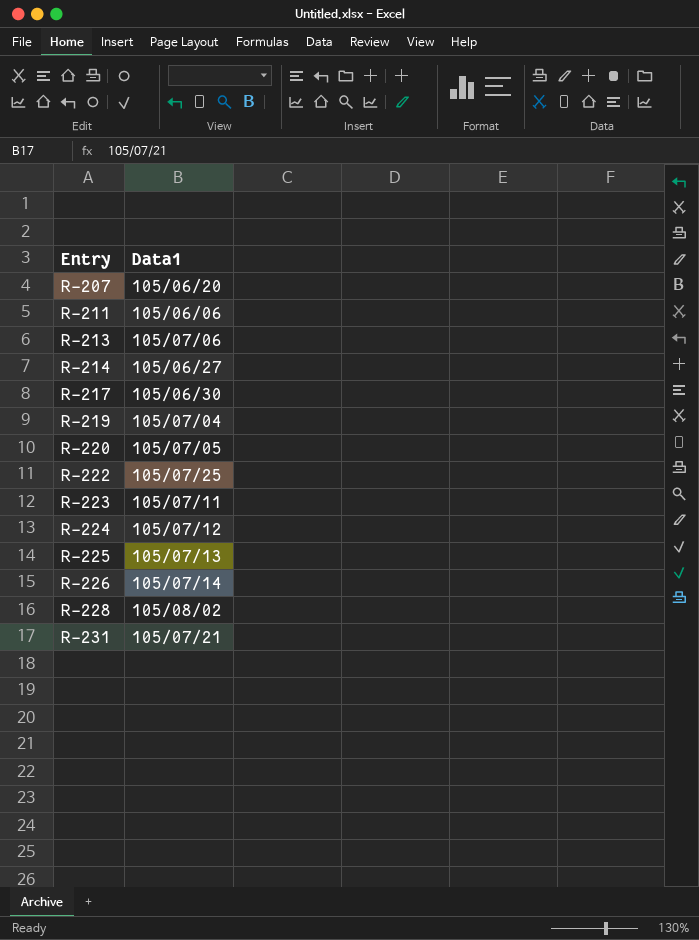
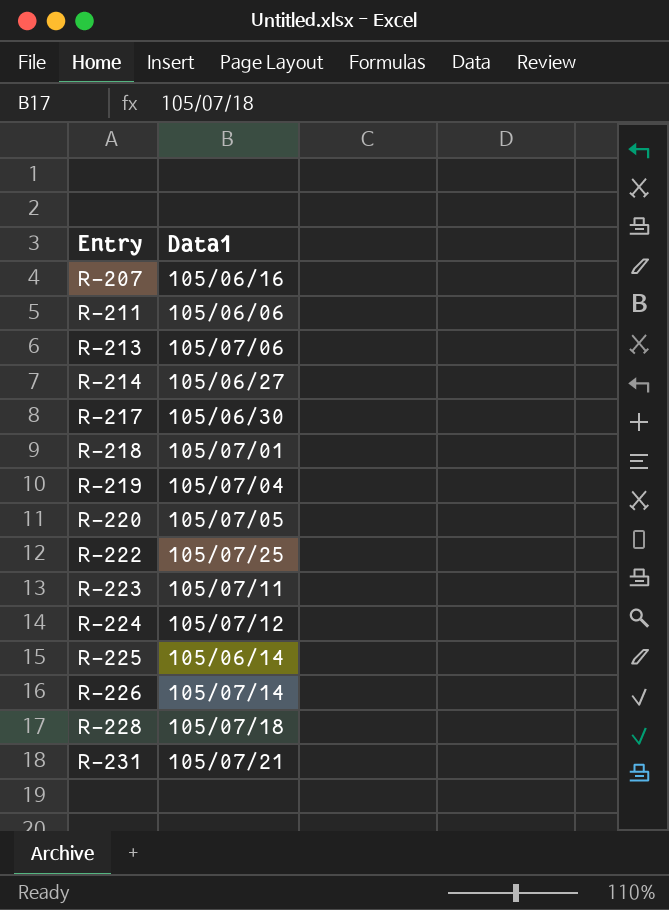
R-207 | Data1: 105/06/20 -> 105/06/16
row R-218: none -> 105/07/01
R-225 | Data1: 105/07/13 -> 105/06/14
R-228 | Data1: 105/08/02 -> 105/07/18

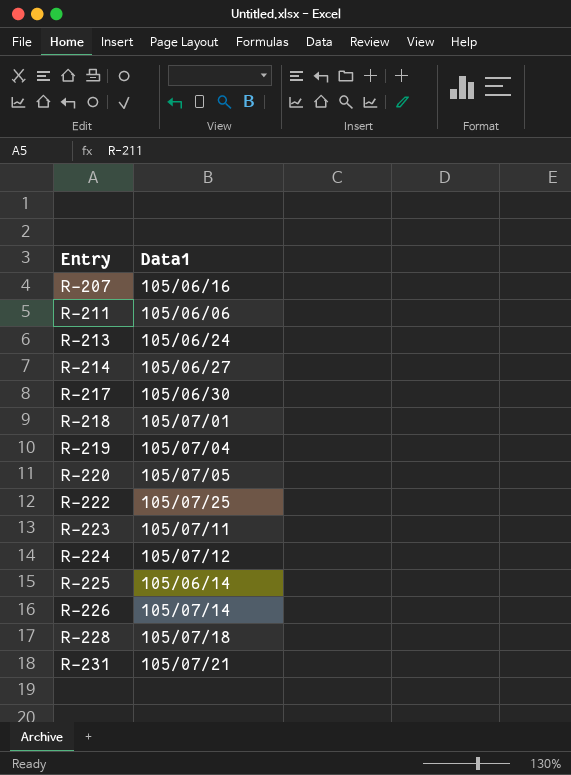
R-213 | Data1: 105/07/06 -> 105/06/24

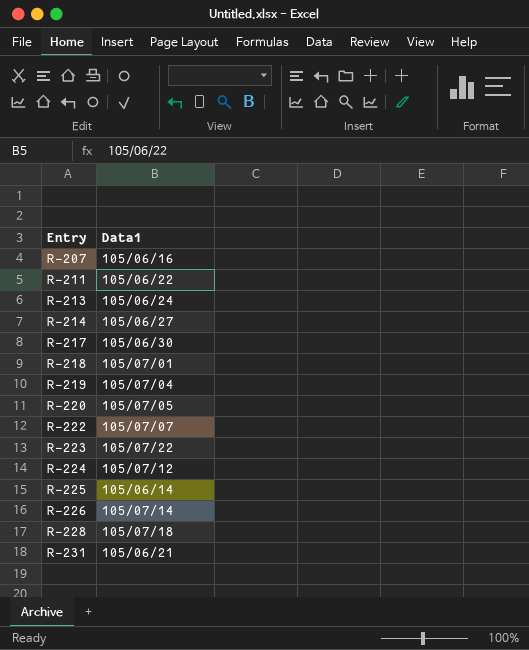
R-211 | Data1: 105/06/06 -> 105/06/22
R-222 | Data1: 105/07/25 -> 105/07/07
R-223 | Data1: 105/07/11 -> 105/07/22
R-231 | Data1: 105/07/21 -> 105/06/21

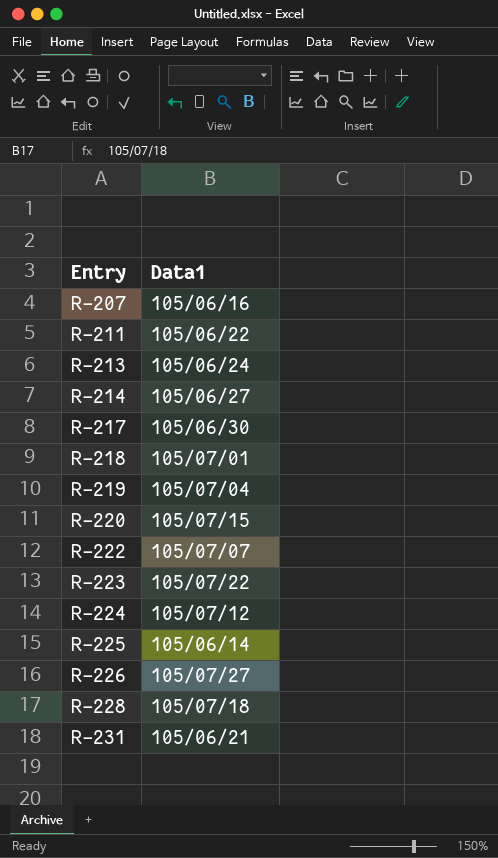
R-220 | Data1: 105/07/05 -> 105/07/15
R-226 | Data1: 105/07/14 -> 105/07/27

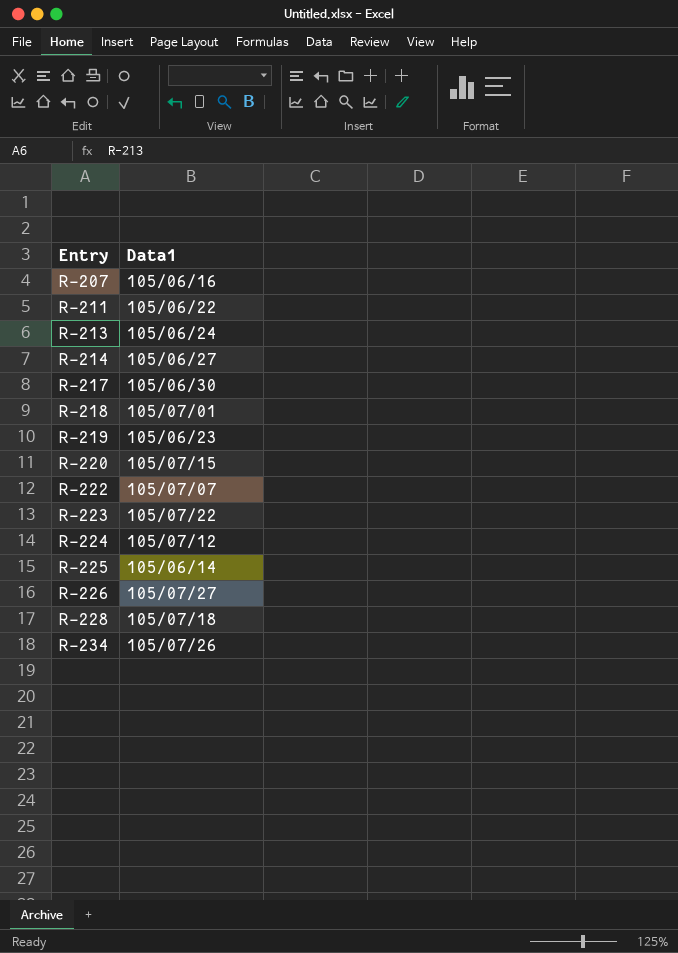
row R-231: 105/06/21 -> none
R-219 | Data1: 105/07/04 -> 105/06/23
row R-234: none -> 105/07/26

